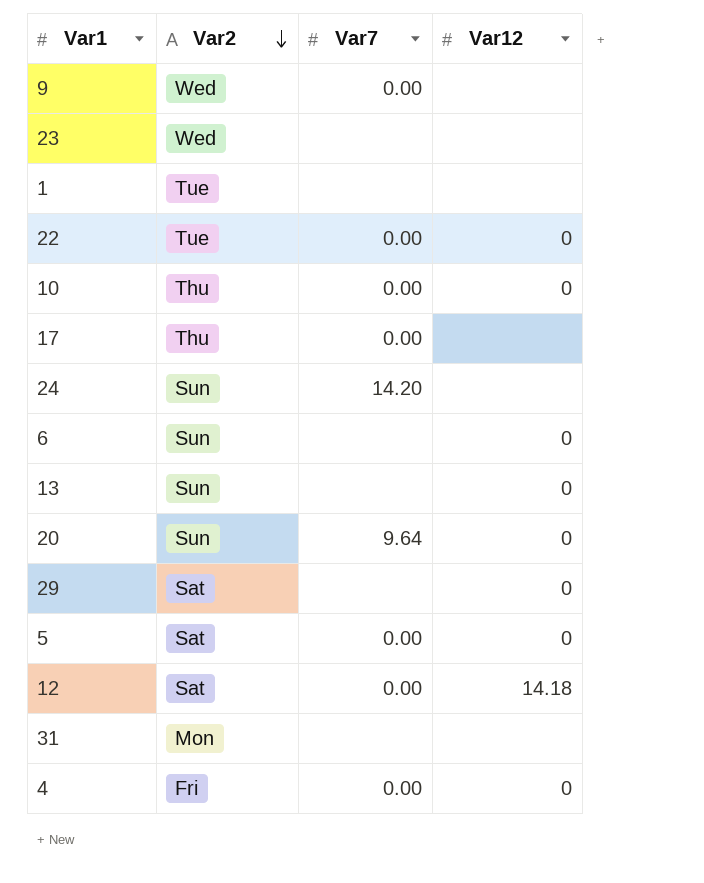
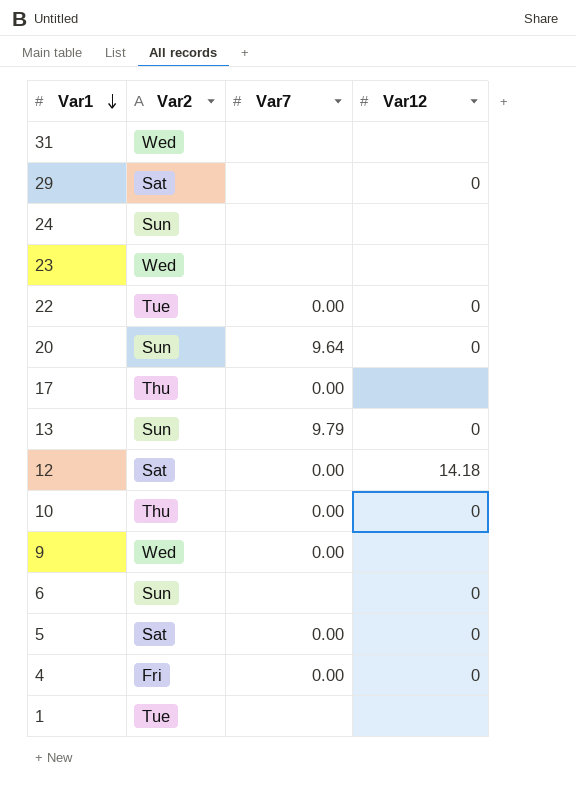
row order: Var2 descending -> Var1 descending
31 | Var2: Mon -> Wed
24 | Var7: 14.20 -> none
13 | Var7: none -> 9.79

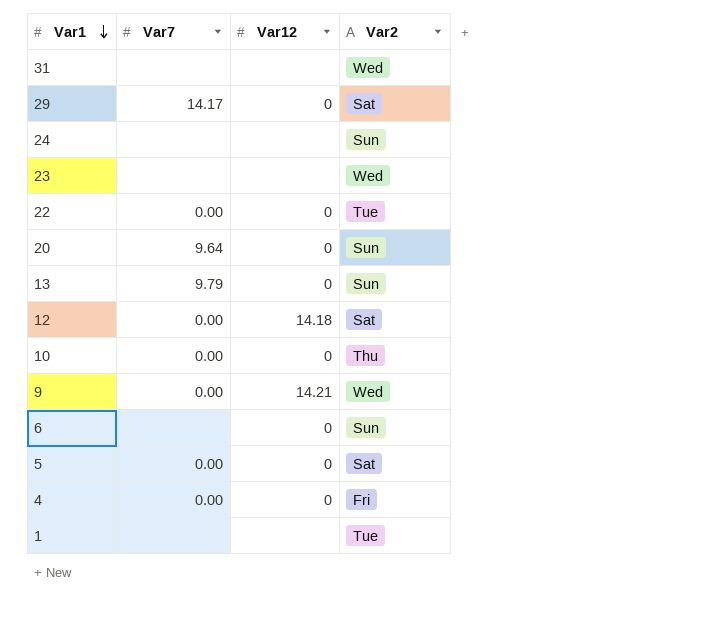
column Var2 | position: 2 -> 4
row 17: Thu | 0.00 | none -> none
29 | Var7: none -> 14.17
9 | Var12: none -> 14.21

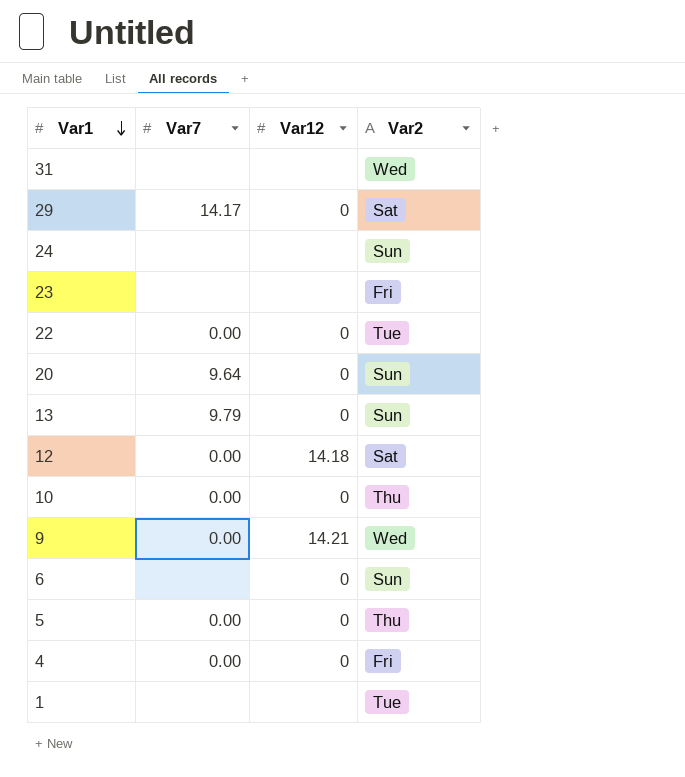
23 | Var2: Wed -> Fri
5 | Var2: Sat -> Thu

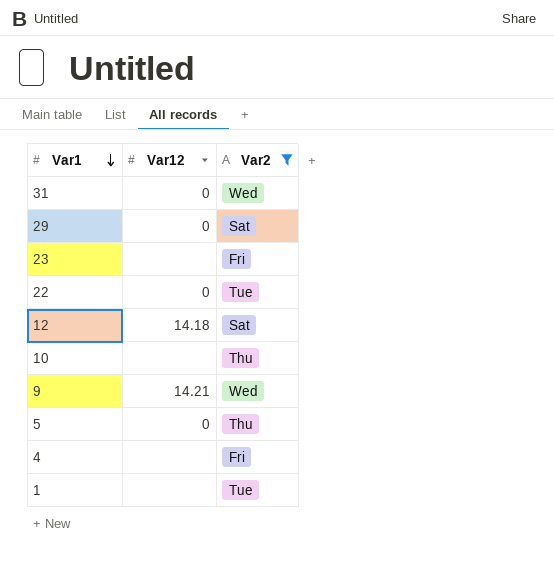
filter: none -> Var2 != Sun
column Var7 | position: 2 -> none
31 | Var12: none -> 0
10 | Var12: 0 -> none
4 | Var12: 0 -> none

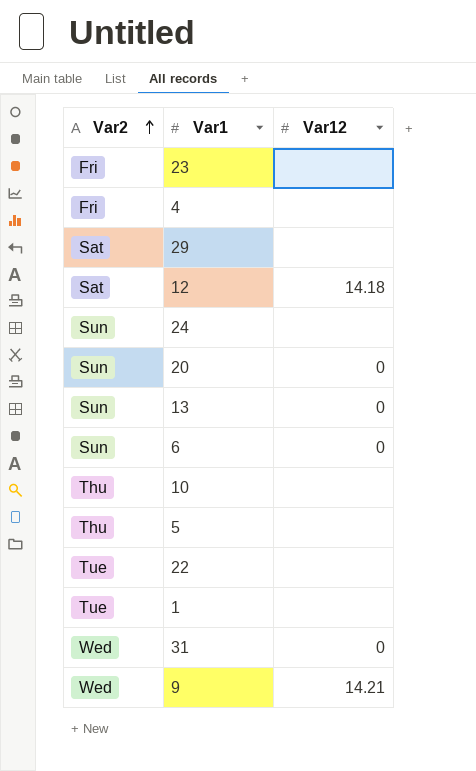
filter: Var2 != Sun -> none
row order: Var1 descending -> Var2 ascending
column Var2 | position: 3 -> 1
29 | Var12: 0 -> none
5 | Var12: 0 -> none
22 | Var12: 0 -> none

